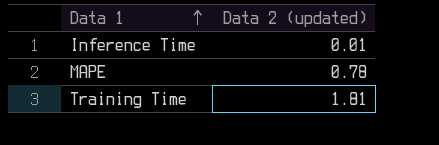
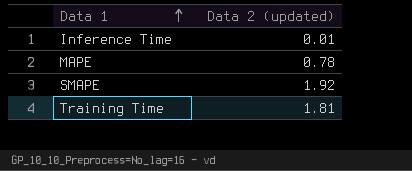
row SMAPE: none -> 1.92

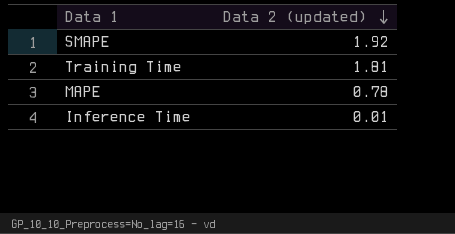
row order: Data 1 ascending -> Data 2 (updated) descending

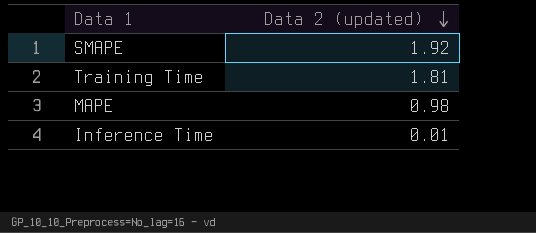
MAPE | Data 2 (updated): 0.78 -> 0.98

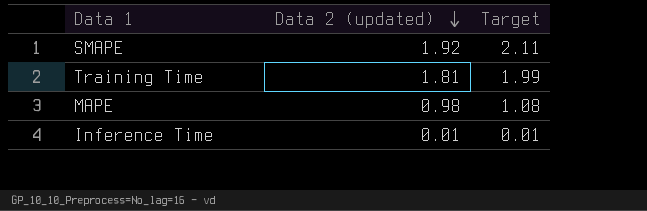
column Target | formula: none -> [Data 2 (updated)] * 1.1

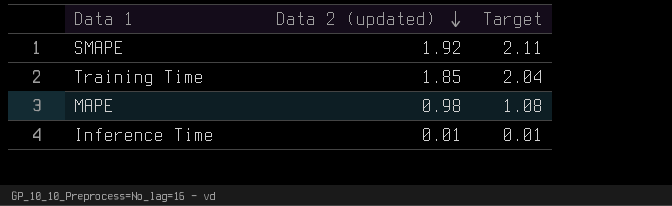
Training Time | Data 2 (updated): 1.81 -> 1.85
Training Time | Target: 1.99 -> 2.04

